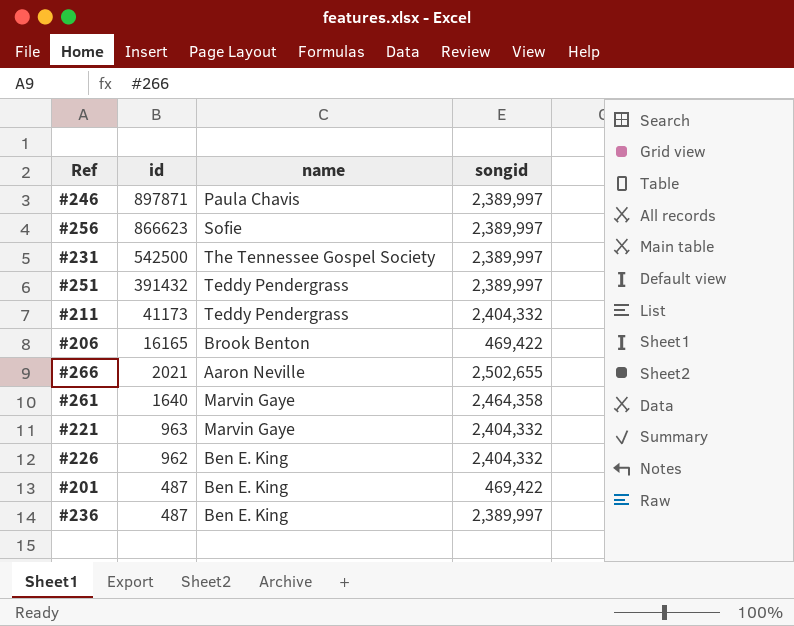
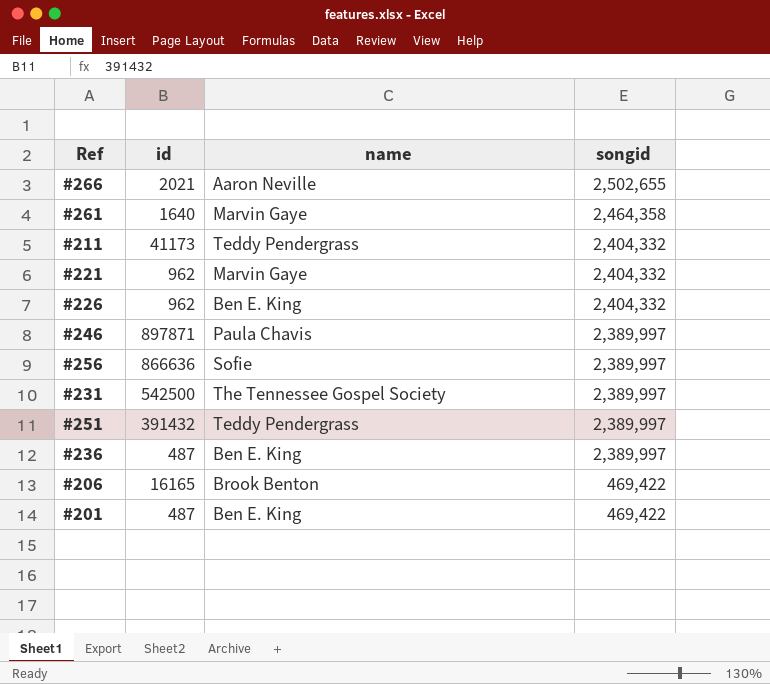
row order: id descending -> songid descending
#221 | id: 963 -> 962
#256 | id: 866623 -> 866636

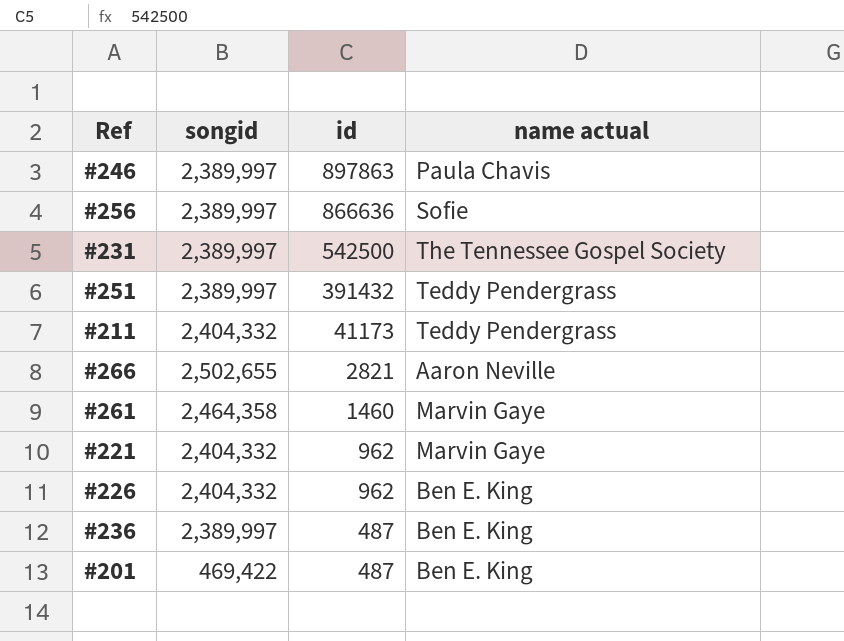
row order: songid descending -> id descending
column songid | position: 4 -> 2
column name: name -> name actual
row #206: 16165 | Brook Benton | 469,422 -> none
#246 | id: 897871 -> 897863
#266 | id: 2021 -> 2821
#261 | id: 1640 -> 1460

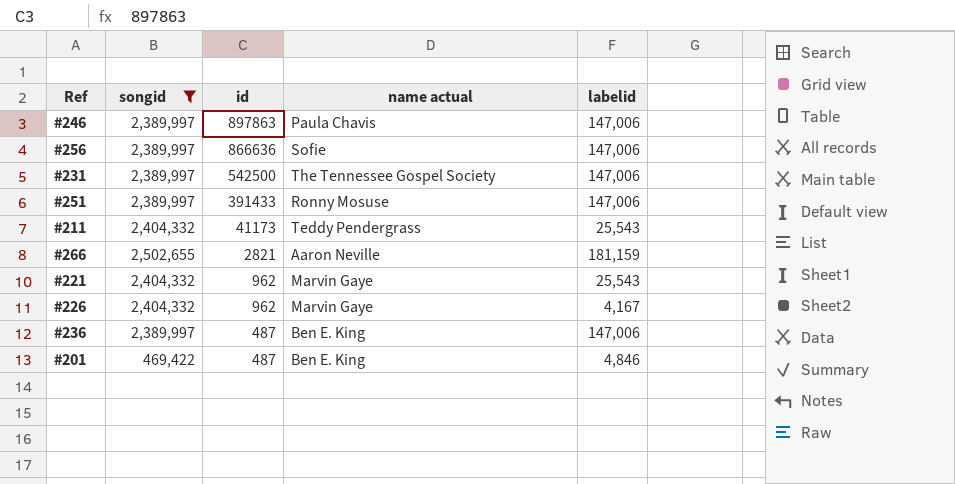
filter: none -> songid != 2,464,358
column labelid | position: none -> 5
#251 | id: 391432 -> 391433
#251 | name actual: Teddy Pendergrass -> Ronny Mosuse
#226 | name actual: Ben E. King -> Marvin Gaye

